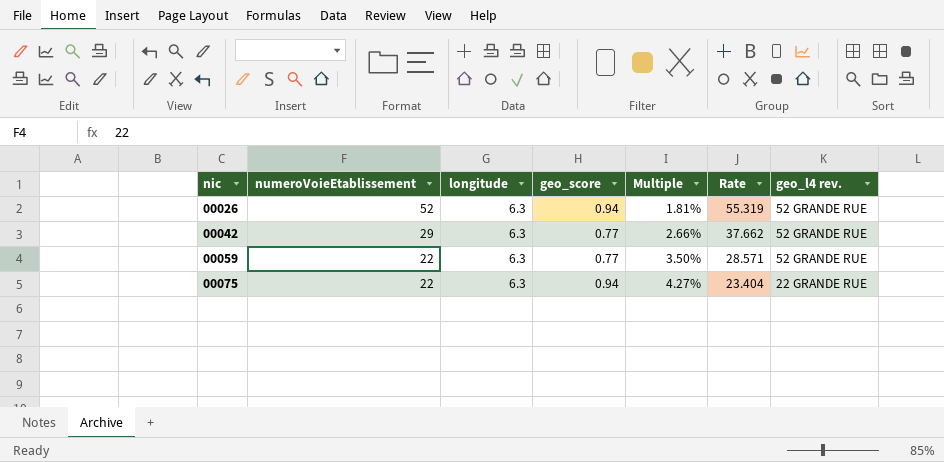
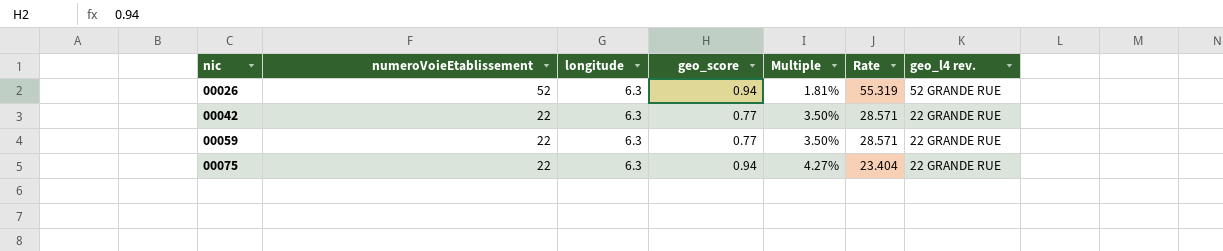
00042 | numeroVoieEtablissement: 29 -> 22
00042 | Multiple: 2.66% -> 3.50%
00042 | Rate: 37.662 -> 28.571
00042 | geo_l4 rev.: 52 GRANDE RUE -> 22 GRANDE RUE
00059 | geo_l4 rev.: 52 GRANDE RUE -> 22 GRANDE RUE

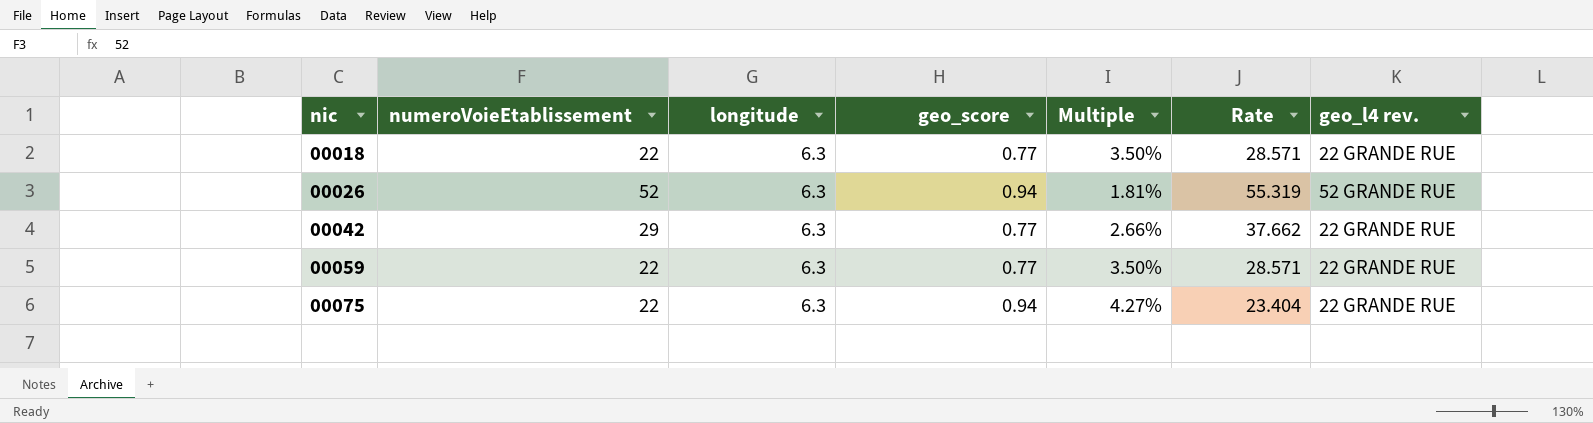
row 00018: none -> 22 | 6.3 | 0.77 | 3.50% | 28.571 | 22 GRANDE RUE
00042 | numeroVoieEtablissement: 22 -> 29
00042 | Multiple: 3.50% -> 2.66%
00042 | Rate: 28.571 -> 37.662

